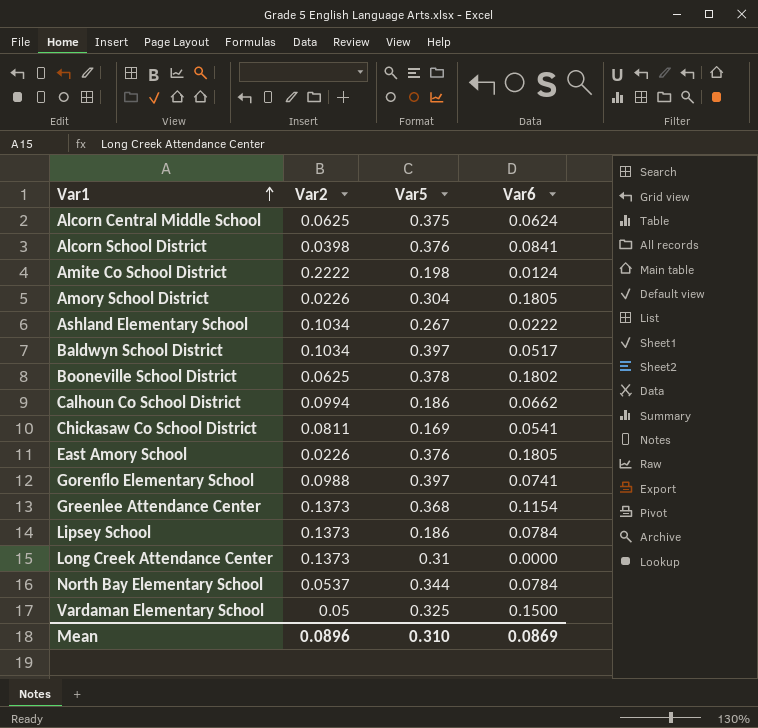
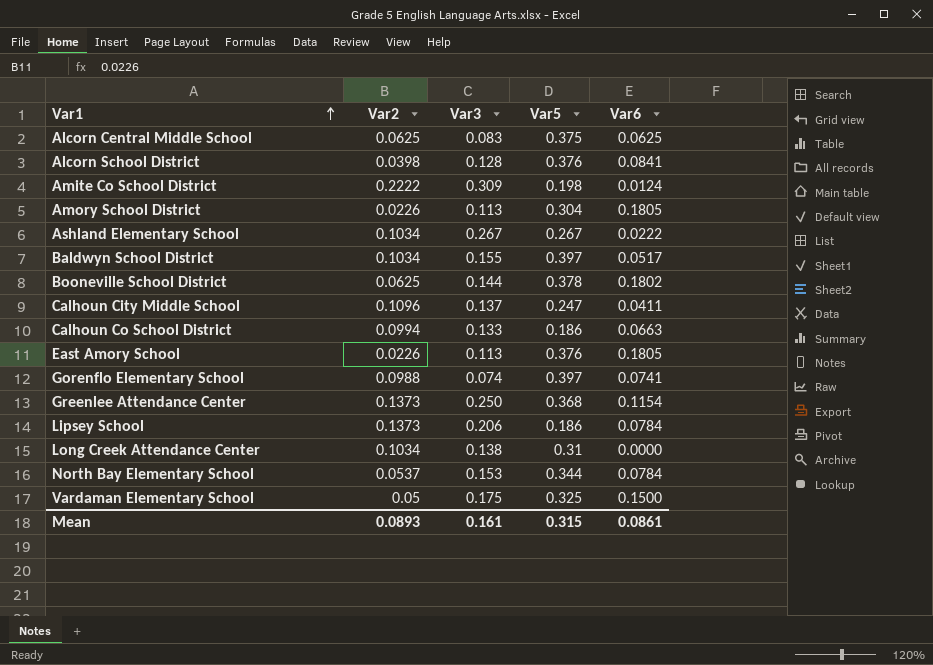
column Var3 | position: none -> 3
row Chickasaw Co School District: 0.0811 | 0.169 | 0.0541 -> none
Alcorn Central Middle School | Var6: 0.0624 -> 0.0625
row Calhoun City Middle School: none -> 0.1096 | 0.137 | 0.247 | 0.0411
Calhoun Co School District | Var6: 0.0662 -> 0.0663
Long Creek Attendance Center | Var2: 0.1373 -> 0.1034
Mean | Var2: 0.0896 -> 0.0893
Mean | Var5: 0.310 -> 0.315
Mean | Var6: 0.0869 -> 0.0861

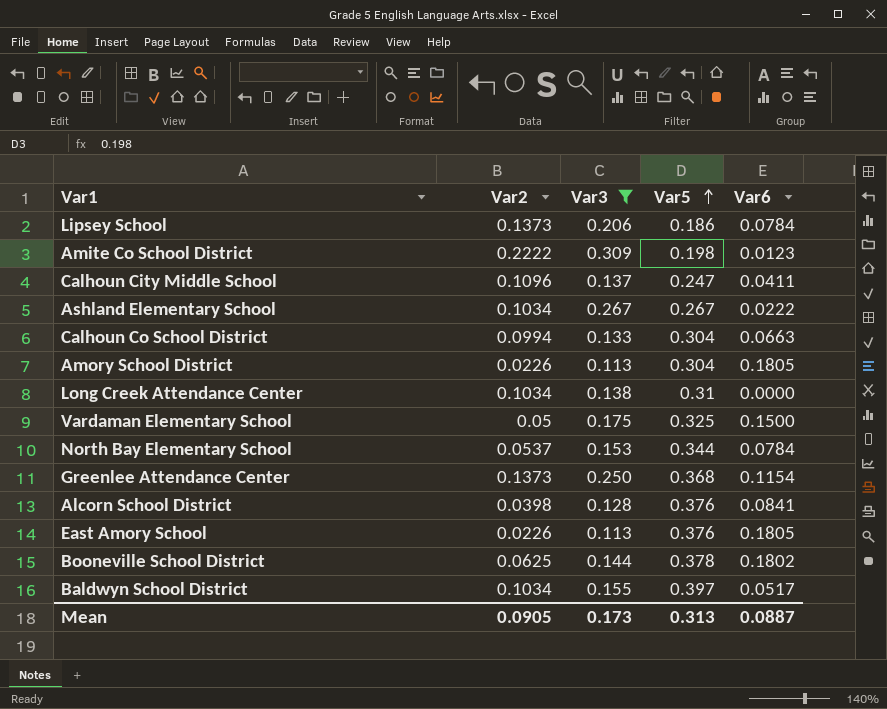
filter: none -> Var3 >= 0.113
row order: Var1 ascending -> Var5 ascending
Amite Co School District | Var6: 0.0124 -> 0.0123
Calhoun Co School District | Var5: 0.186 -> 0.304
Mean | Var2: 0.0893 -> 0.0905
Mean | Var3: 0.161 -> 0.173
Mean | Var5: 0.315 -> 0.313
Mean | Var6: 0.0861 -> 0.0887

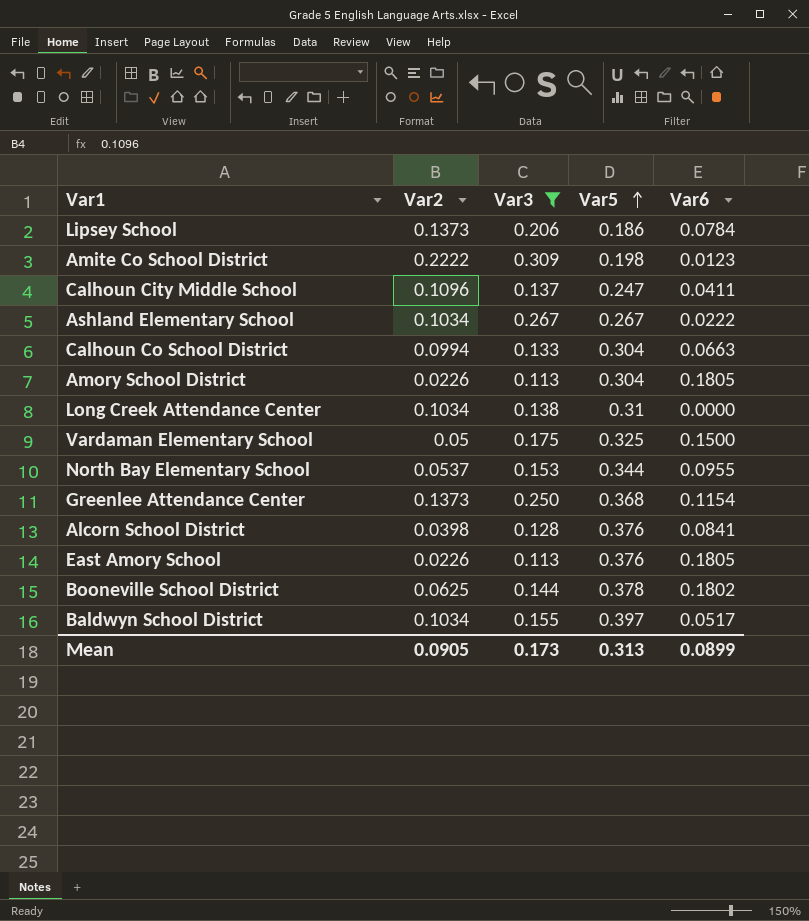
North Bay Elementary School | Var6: 0.0784 -> 0.0955
Mean | Var6: 0.0887 -> 0.0899

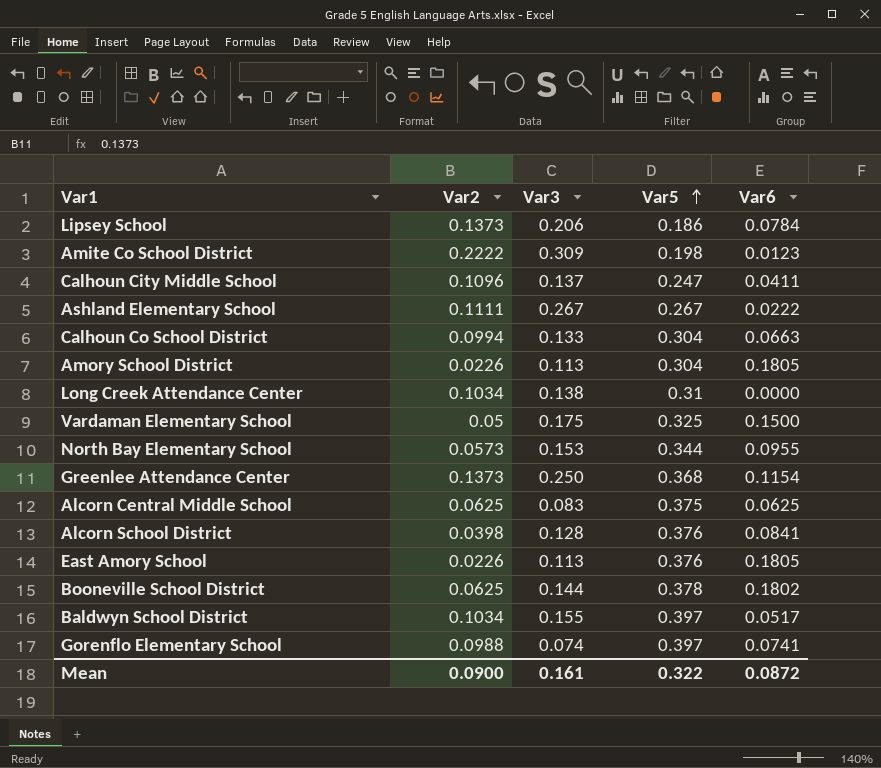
filter: Var3 >= 0.113 -> none
Ashland Elementary School | Var2: 0.1034 -> 0.1111
North Bay Elementary School | Var2: 0.0537 -> 0.0573
Mean | Var2: 0.0905 -> 0.0900
Mean | Var3: 0.173 -> 0.161
Mean | Var5: 0.313 -> 0.322
Mean | Var6: 0.0899 -> 0.0872

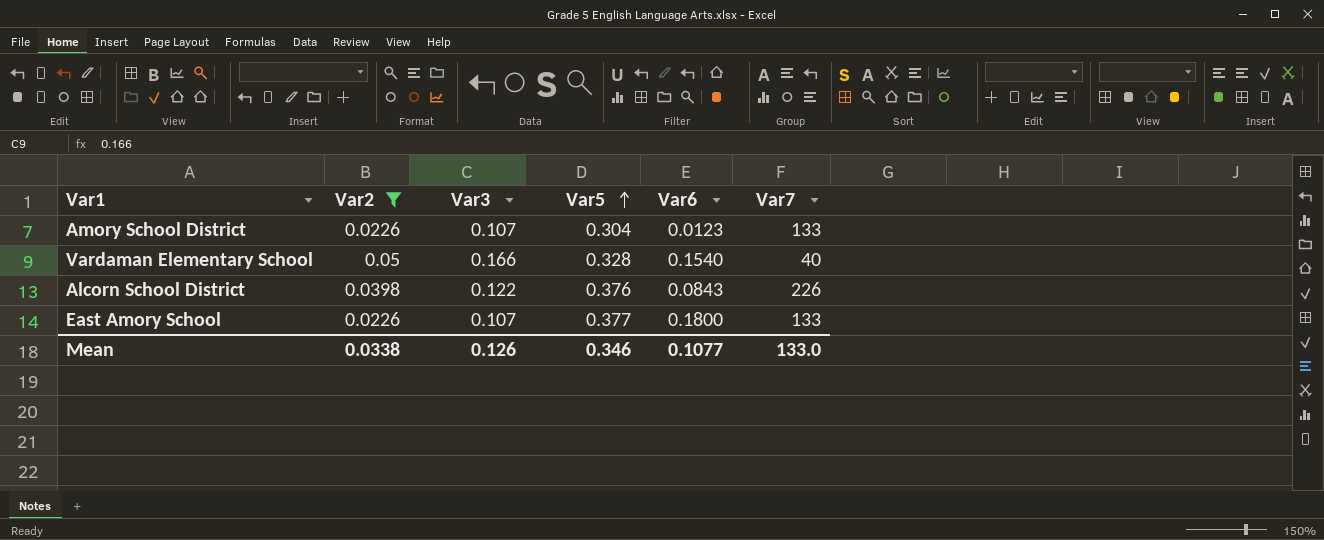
filter: none -> Var2 <= 0.05
column Var7 | position: none -> 6
Amory School District | Var3: 0.113 -> 0.107
Amory School District | Var6: 0.1805 -> 0.0123
Vardaman Elementary School | Var3: 0.175 -> 0.166
Vardaman Elementary School | Var5: 0.325 -> 0.328
Vardaman Elementary School | Var6: 0.1500 -> 0.1540
Alcorn School District | Var3: 0.128 -> 0.122
Alcorn School District | Var6: 0.0841 -> 0.0843
East Amory School | Var3: 0.113 -> 0.107
East Amory School | Var5: 0.376 -> 0.377
East Amory School | Var6: 0.1805 -> 0.1800
Mean | Var2: 0.0900 -> 0.0338
Mean | Var3: 0.161 -> 0.126
Mean | Var5: 0.322 -> 0.346
Mean | Var6: 0.0872 -> 0.1077

